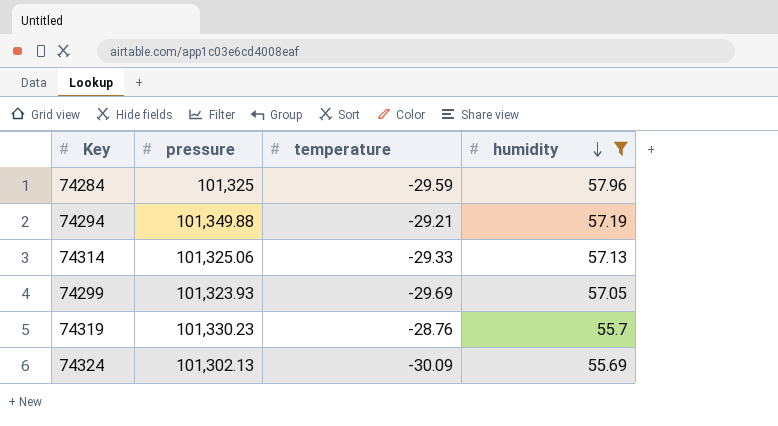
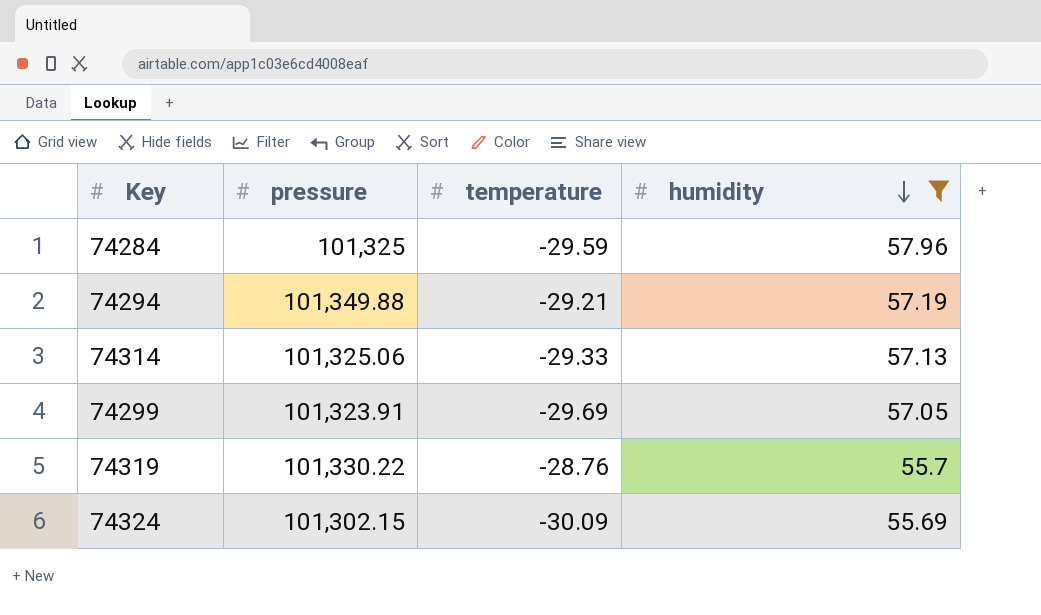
74299 | pressure: 101,323.93 -> 101,323.91
74319 | pressure: 101,330.23 -> 101,330.22
74324 | pressure: 101,302.13 -> 101,302.15

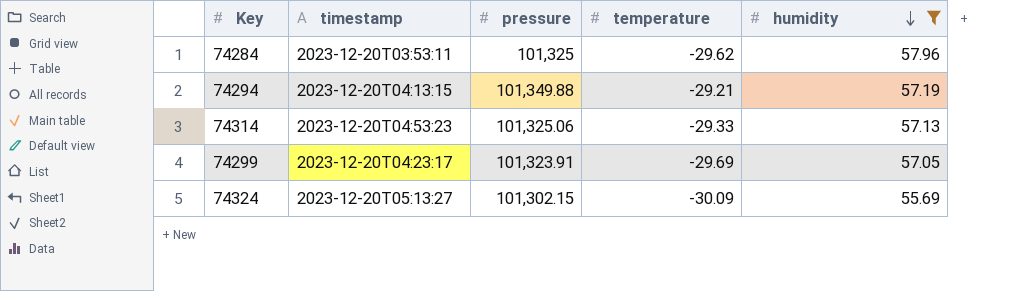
column timestamp | position: none -> 2
row 74319: 101,330.22 | -28.76 | 55.7 -> none
74284 | temperature: -29.59 -> -29.62

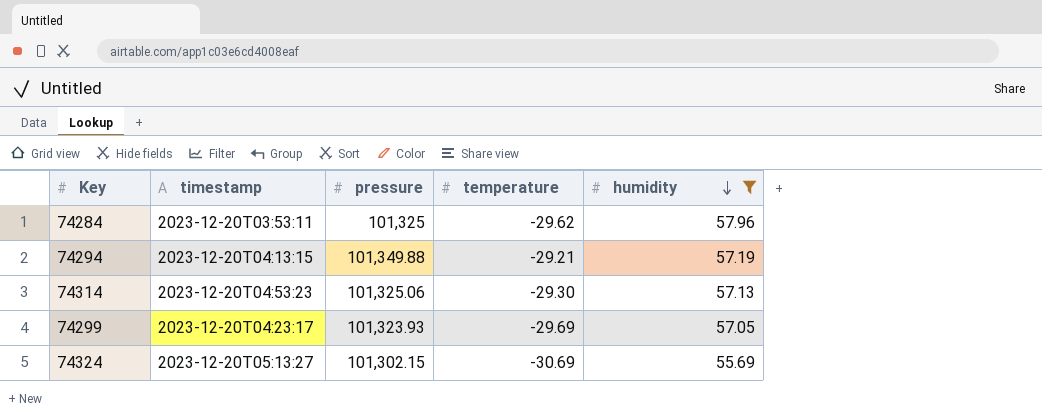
74314 | temperature: -29.33 -> -29.30
74299 | pressure: 101,323.91 -> 101,323.93
74324 | temperature: -30.09 -> -30.69

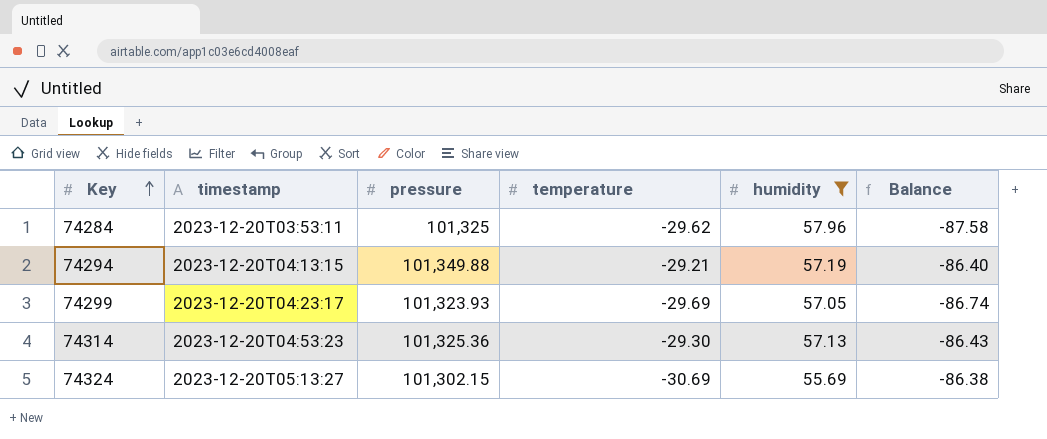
row order: humidity descending -> Key ascending
column Balance | formula: none -> [temperature] - [humidity]
74314 | pressure: 101,325.06 -> 101,325.36

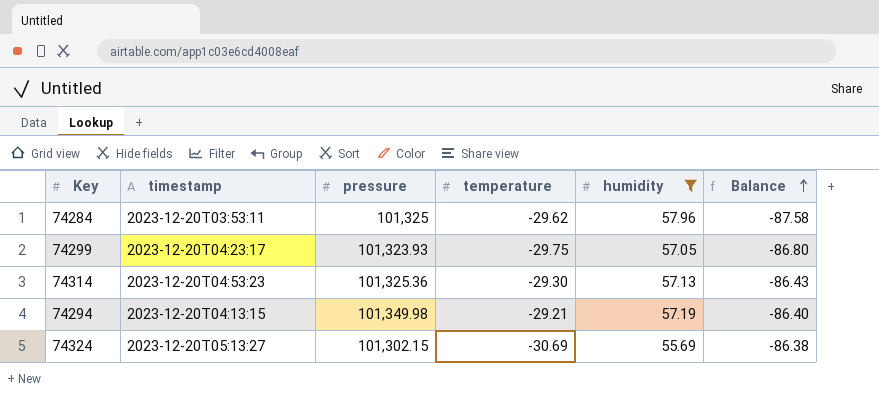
row order: Key ascending -> Balance ascending
74299 | temperature: -29.69 -> -29.75
74299 | Balance: -86.74 -> -86.80
74294 | pressure: 101,349.88 -> 101,349.98

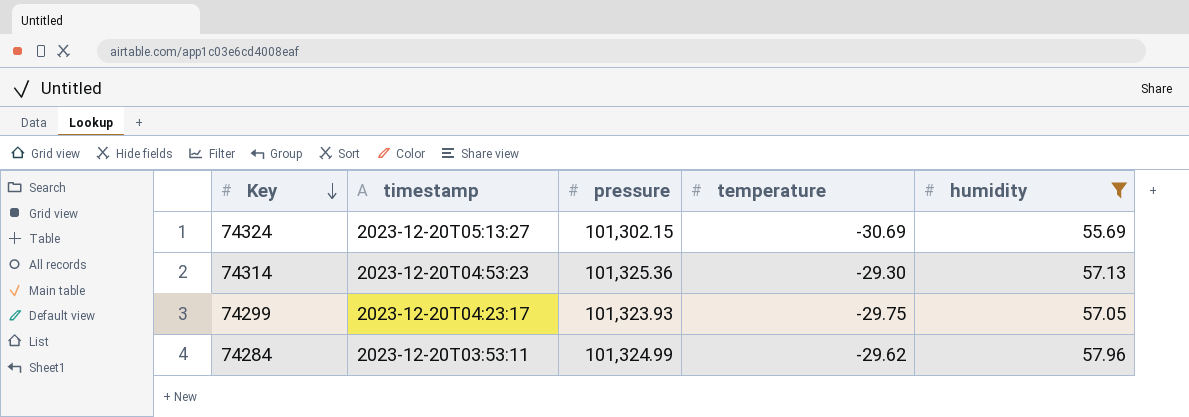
row order: Balance ascending -> Key descending
column Balance | formula: [temperature] - [humidity] -> none
row 74294: 2023-12-20T04:13:15 | 101,349.98 | -29.21 | 57.19 | -86.40 -> none
74284 | pressure: 101,325 -> 101,324.99

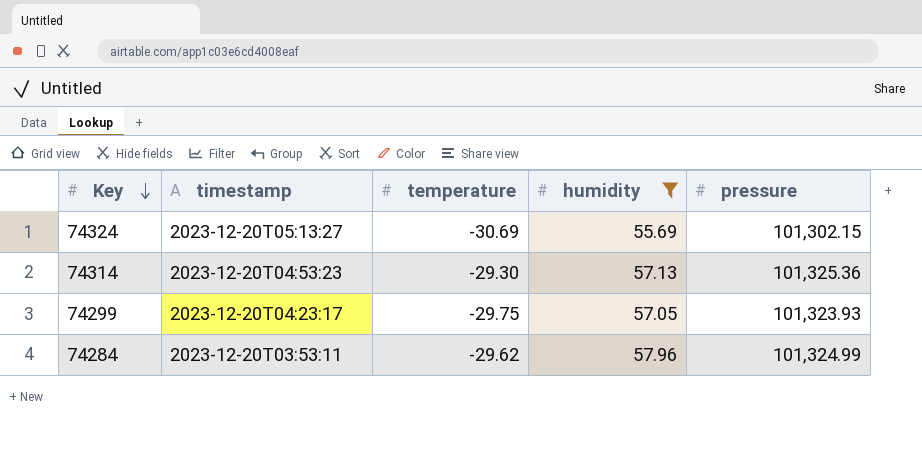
column pressure | position: 3 -> 5

